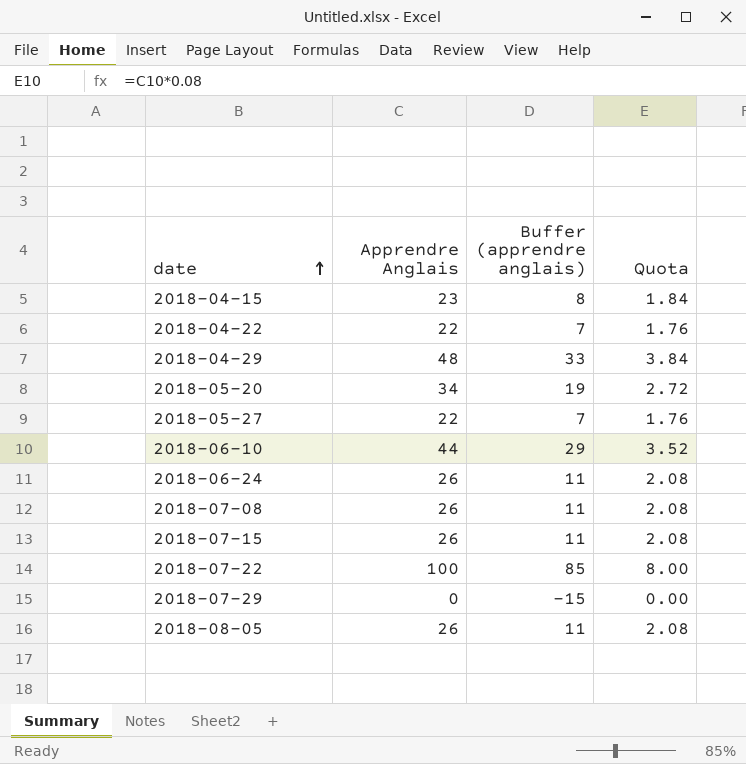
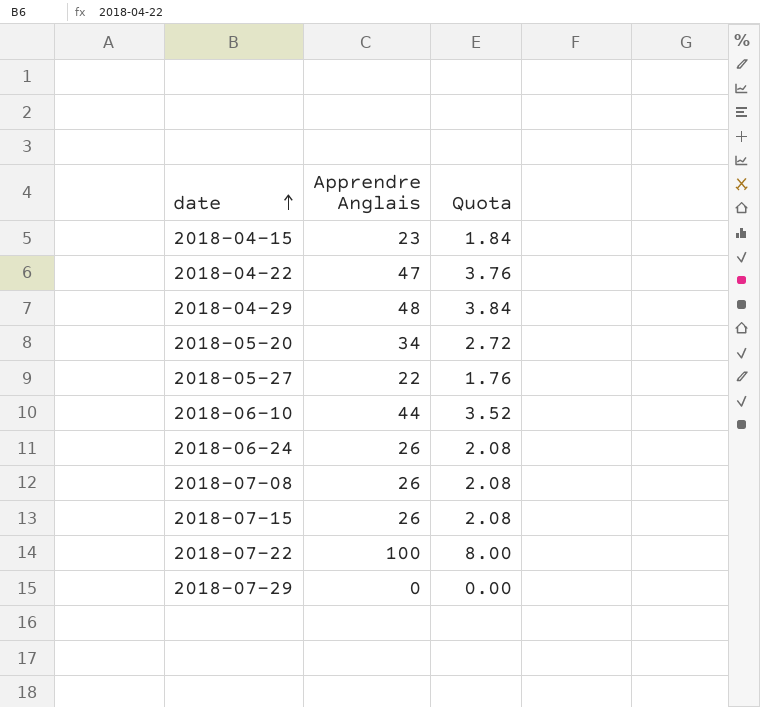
column Buffer (apprendre anglais) | formula: [Apprendre Anglais] - 15 -> none
row 2018-08-05: 26 | 11 | 2.08 -> none
2018-04-22 | Apprendre Anglais: 22 -> 47
2018-04-22 | Quota: 1.76 -> 3.76

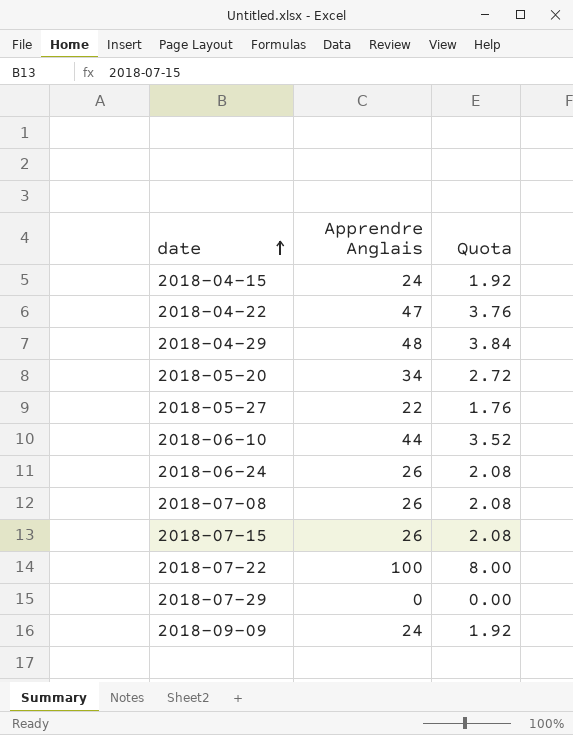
2018-04-15 | Apprendre Anglais: 23 -> 24
2018-04-15 | Quota: 1.84 -> 1.92
row 2018-09-09: none -> 24 | 1.92

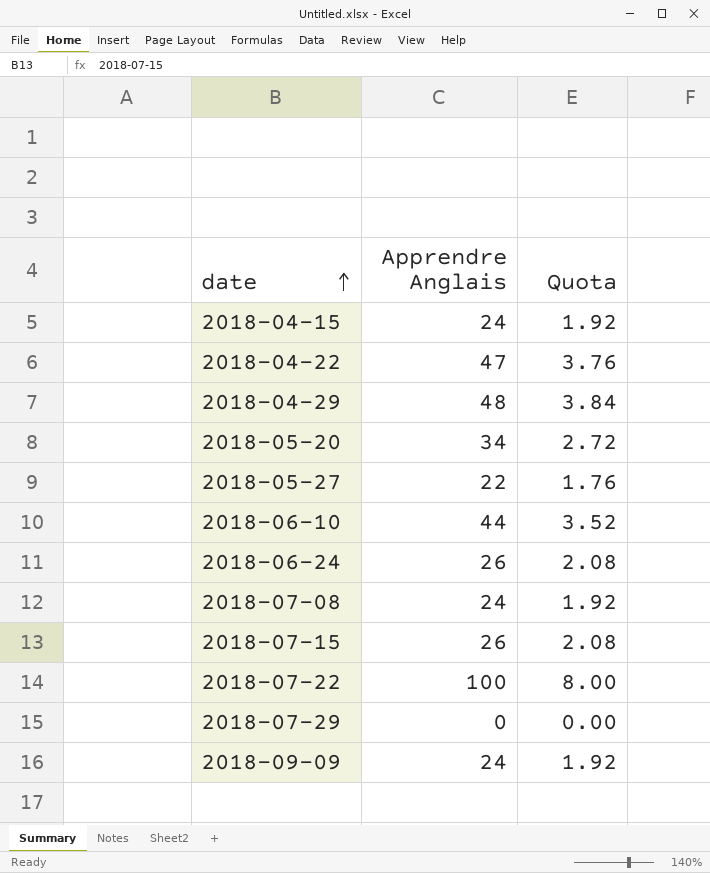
2018-07-08 | Apprendre Anglais: 26 -> 24
2018-07-08 | Quota: 2.08 -> 1.92

